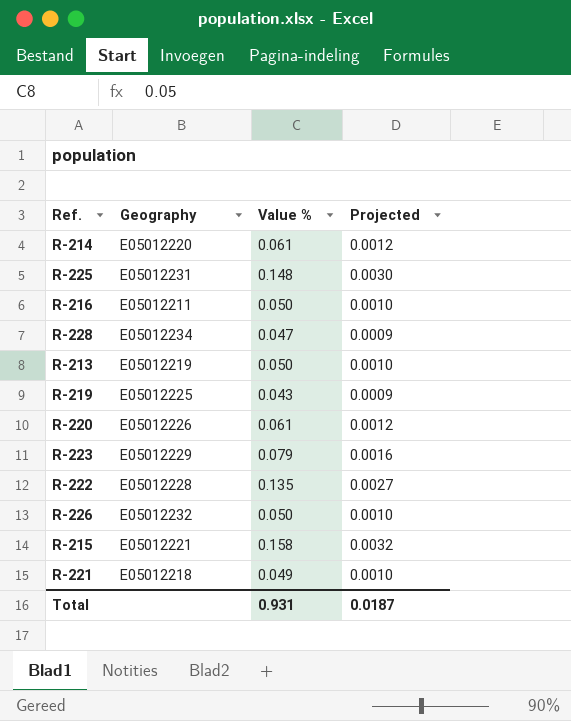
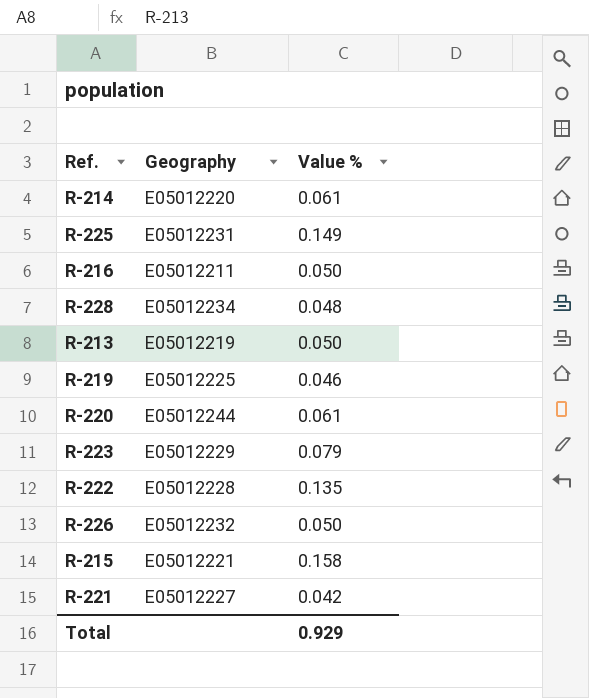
column Projected | formula: [Value %] * 0.02 -> none
R-225 | Value %: 0.148 -> 0.149
R-228 | Value %: 0.047 -> 0.048
R-219 | Value %: 0.043 -> 0.046
R-220 | Geography: E05012226 -> E05012244
R-221 | Geography: E05012218 -> E05012227
R-221 | Value %: 0.049 -> 0.042
Total | Value %: 0.931 -> 0.929

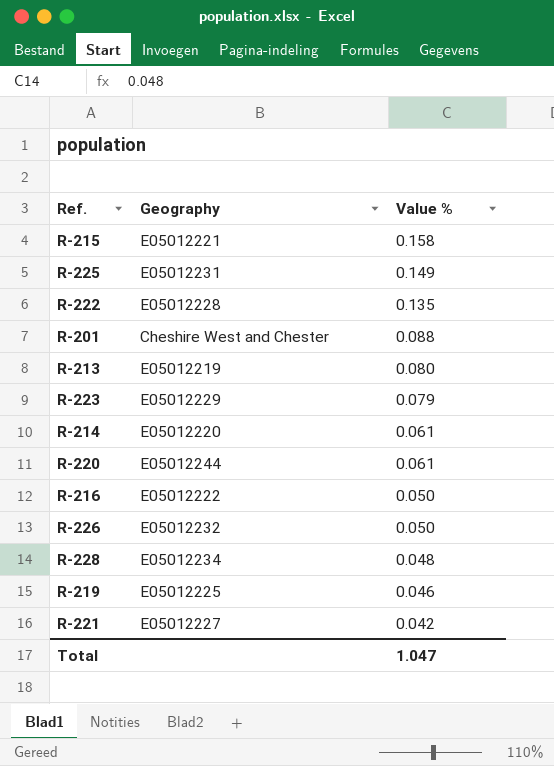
row order: none -> Value % descending
row R-201: none -> Cheshire West and Chester | 0.088
R-213 | Value %: 0.050 -> 0.080
R-216 | Geography: E05012211 -> E05012222
Total | Value %: 0.929 -> 1.047

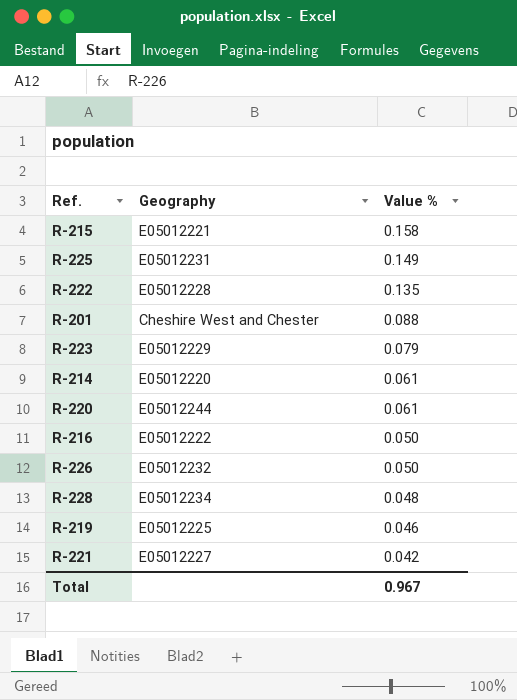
row R-213: E05012219 | 0.080 -> none
Total | Value %: 1.047 -> 0.967

